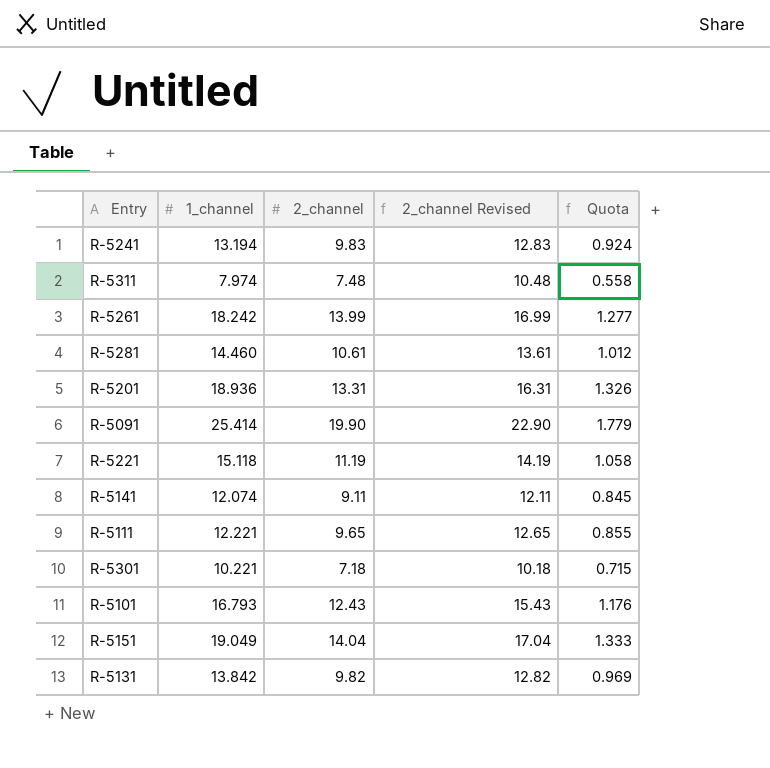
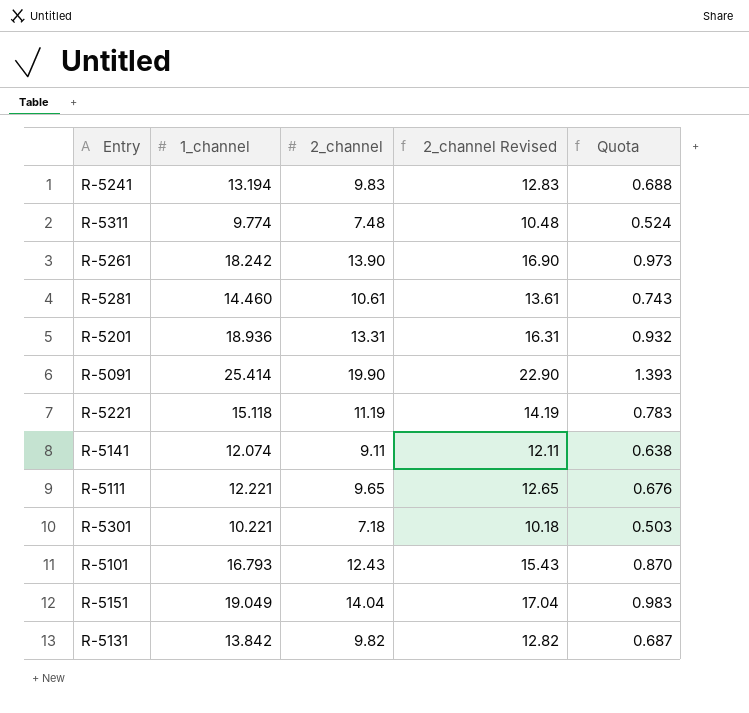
column Quota | formula: [1_channel] * 0.07 -> [2_channel] * 0.07
R-5311 | 1_channel: 7.974 -> 9.774
R-5261 | 2_channel: 13.99 -> 13.90
R-5261 | 2_channel Revised: 16.99 -> 16.90

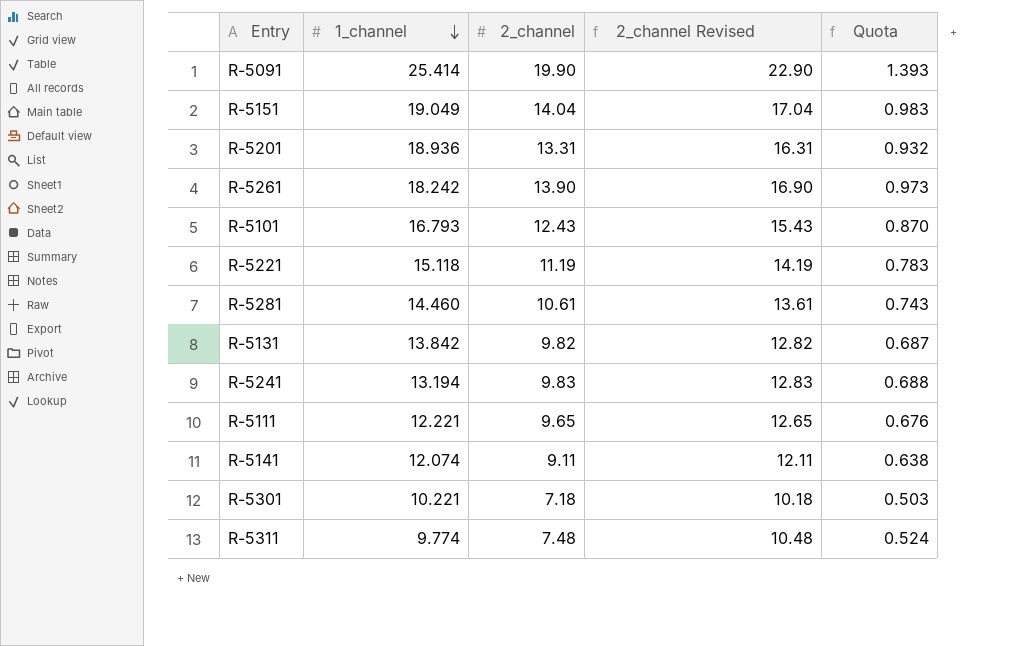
row order: none -> 1_channel descending

